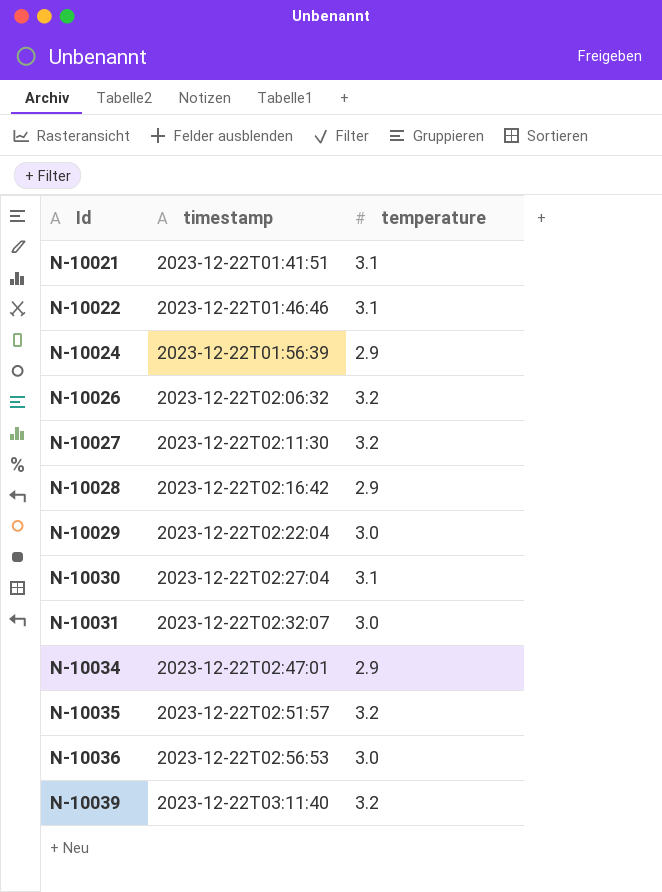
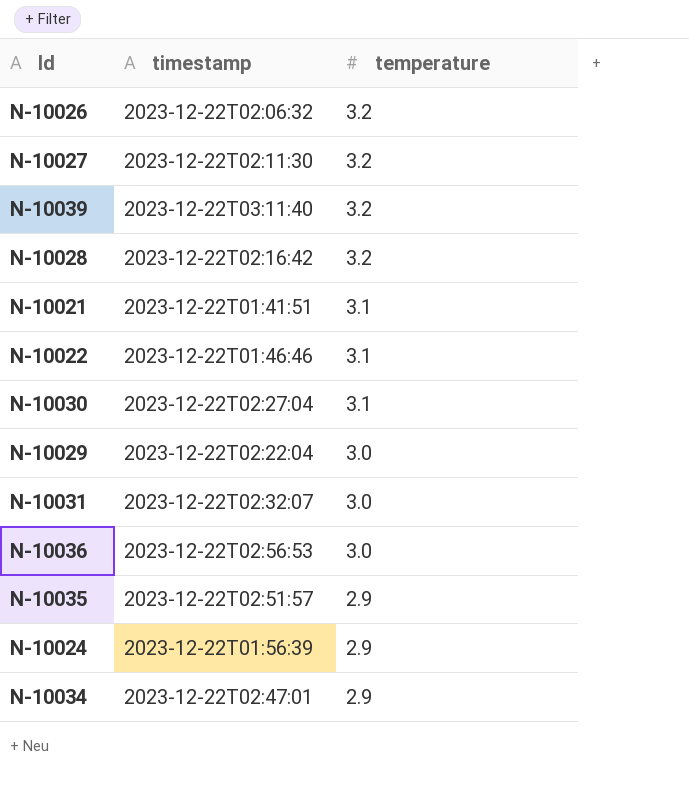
row order: Id ascending -> temperature descending
N-10028 | temperature: 2.9 -> 3.2
N-10035 | temperature: 3.2 -> 2.9

